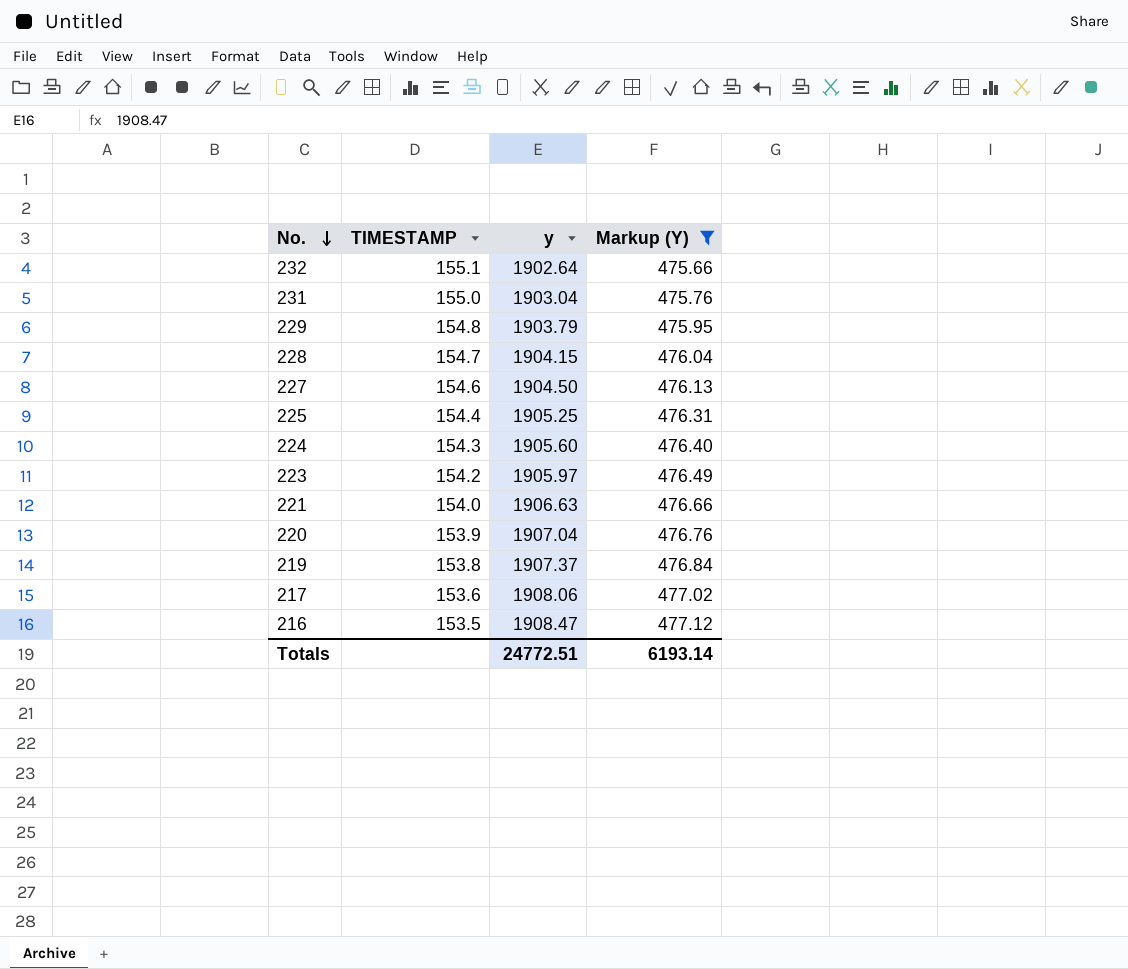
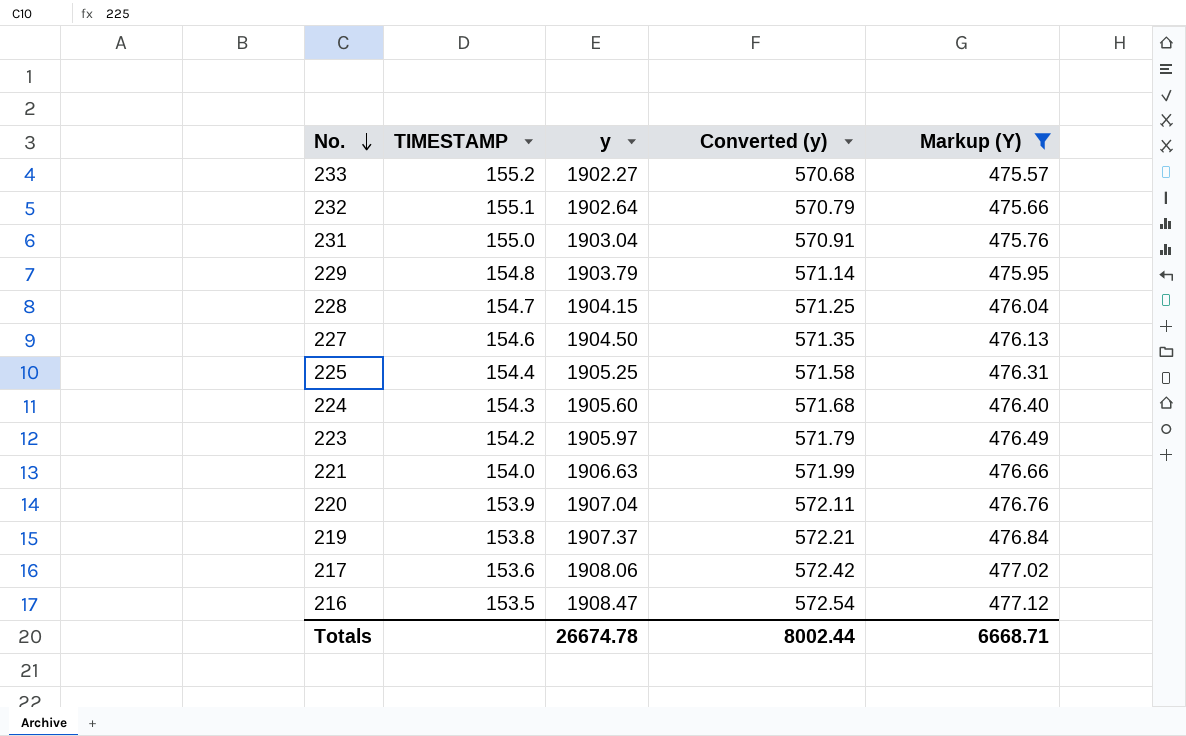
column Converted (y) | formula: none -> [y] * 0.3
row 233: none -> 155.2 | 1902.27 | 570.68 | 475.57
Totals | y: 24772.51 -> 26674.78
Totals | Markup (Y): 6193.14 -> 6668.71

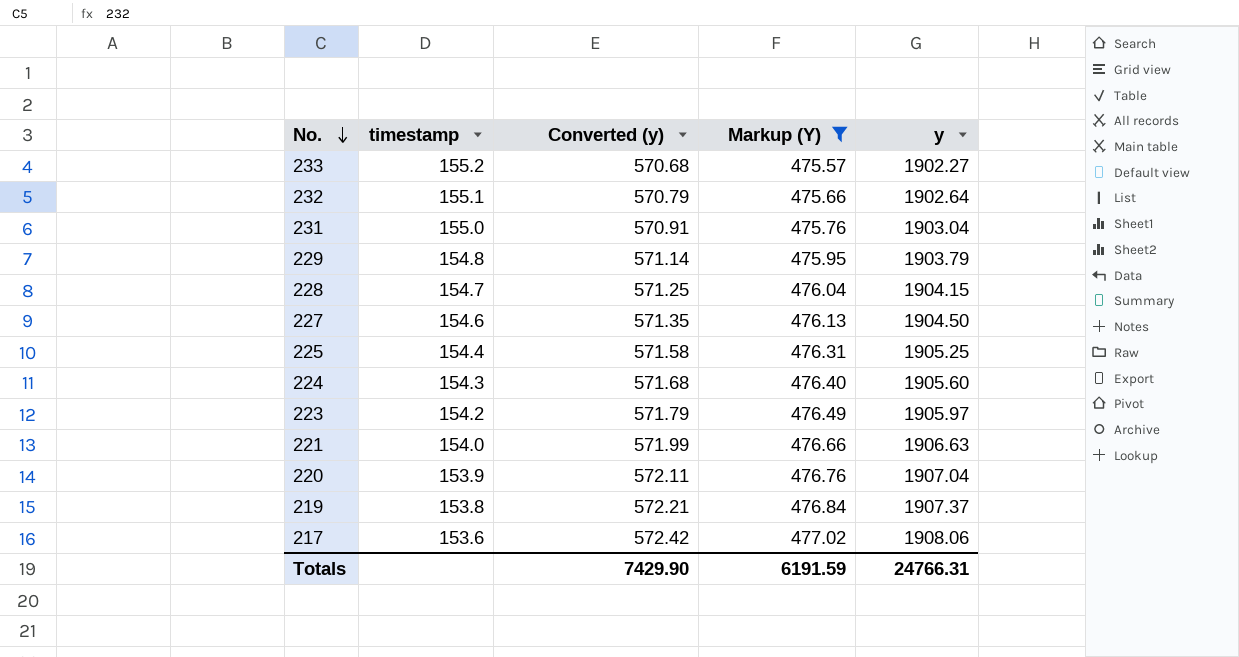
column name: TIMESTAMP -> timestamp
column y | position: 3 -> 5
row 216: 153.5 | 1908.47 | 572.54 | 477.12 -> none
Totals | Converted (y): 8002.44 -> 7429.90
Totals | Markup (Y): 6668.71 -> 6191.59
Totals | y: 26674.78 -> 24766.31

